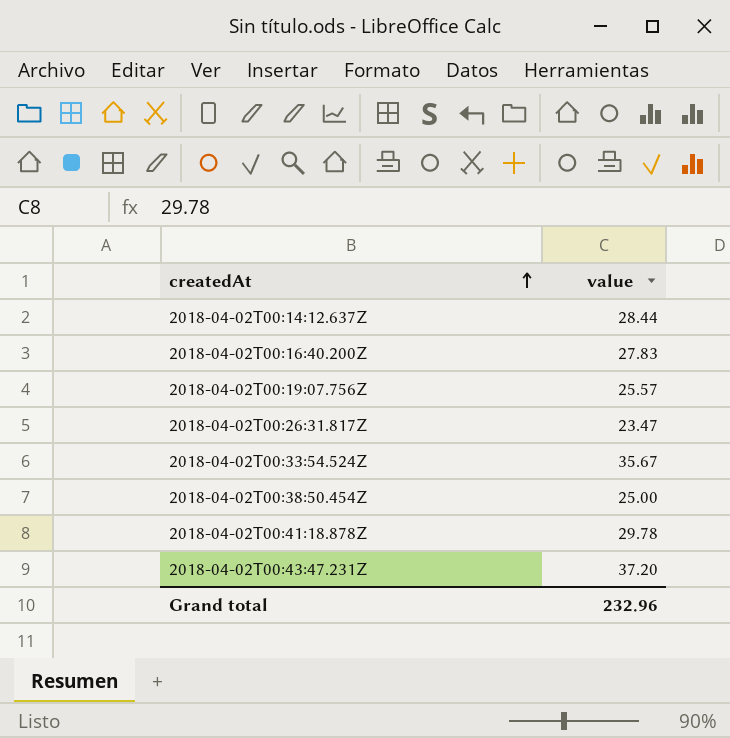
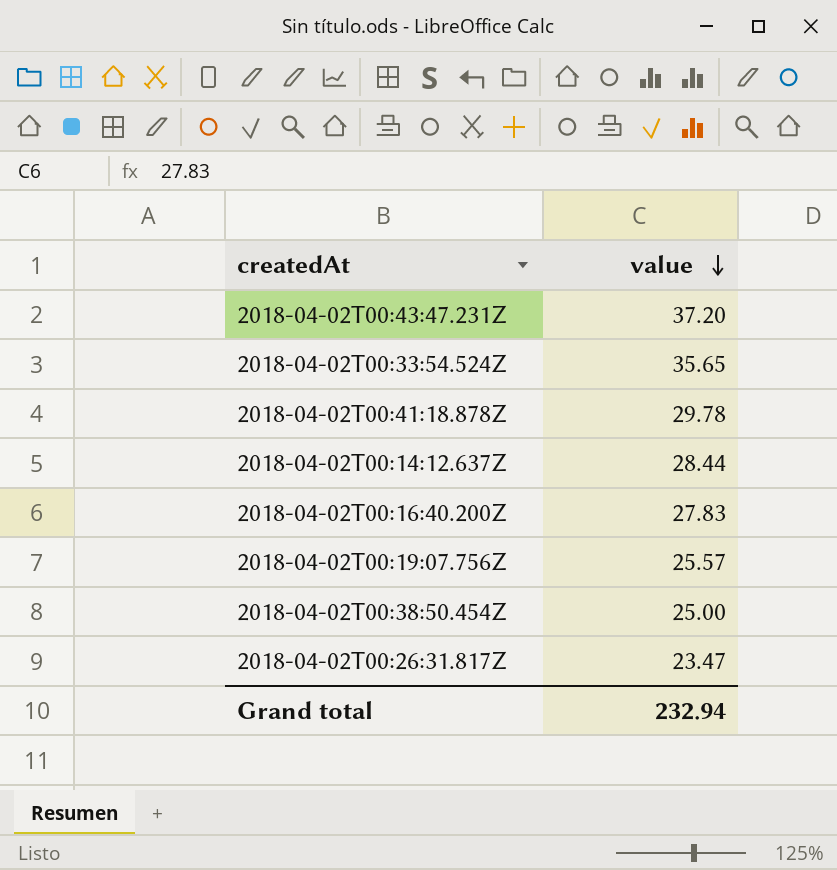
row order: createdAt ascending -> value descending
2018-04-02T00:33:54.524Z | value: 35.67 -> 35.65
Grand total | value: 232.96 -> 232.94

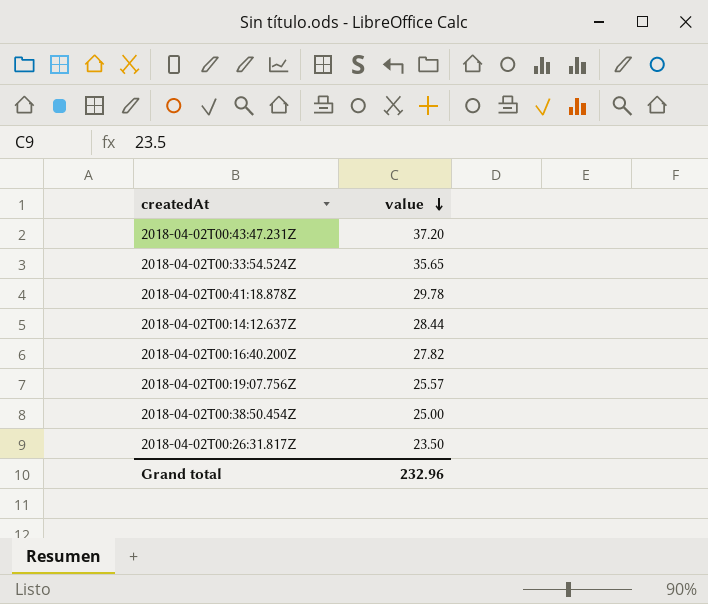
2018-04-02T00:16:40.200Z | value: 27.83 -> 27.82
2018-04-02T00:26:31.817Z | value: 23.47 -> 23.50
Grand total | value: 232.94 -> 232.96

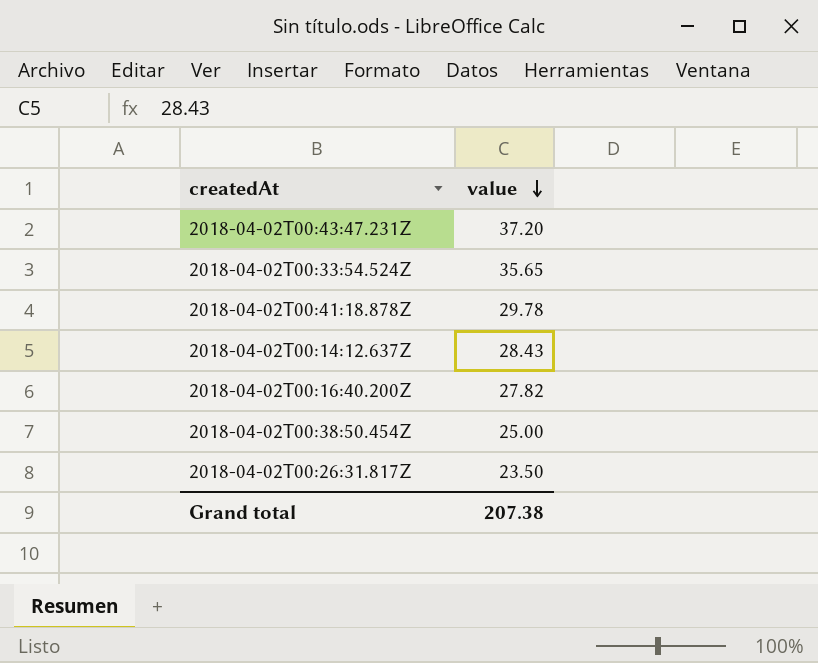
row 2018-04-02T00:19:07.756Z: 25.57 -> none
2018-04-02T00:14:12.637Z | value: 28.44 -> 28.43
Grand total | value: 232.96 -> 207.38

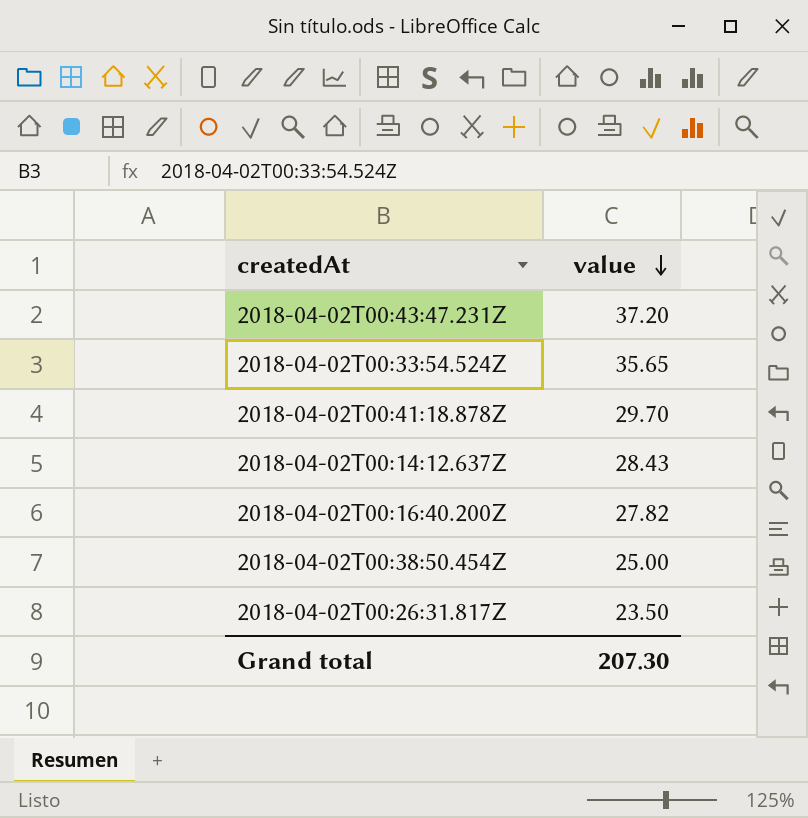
2018-04-02T00:41:18.878Z | value: 29.78 -> 29.70
Grand total | value: 207.38 -> 207.30

